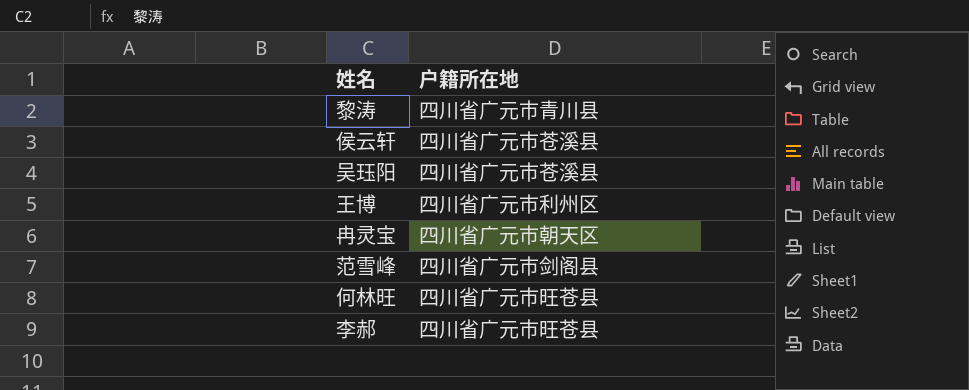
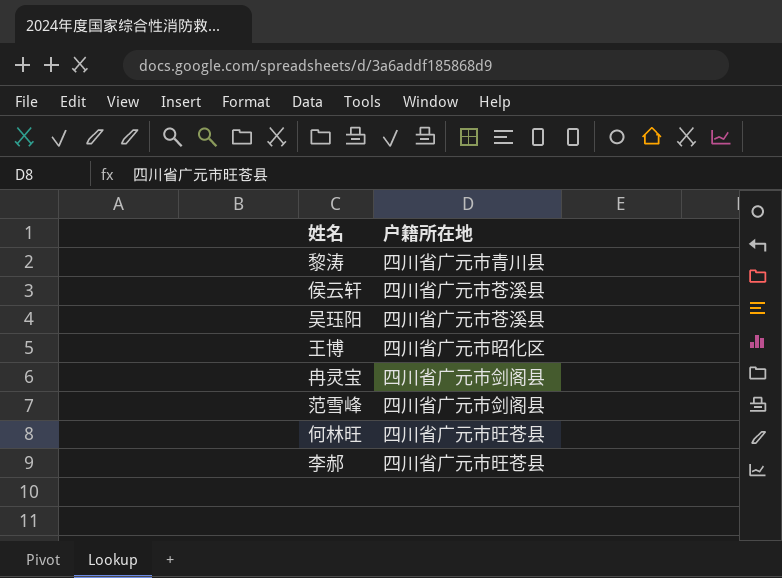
王博 | 户籍所在地: 四川省广元市利州区 -> 四川省广元市昭化区
冉灵宝 | 户籍所在地: 四川省广元市朝天区 -> 四川省广元市剑阁县

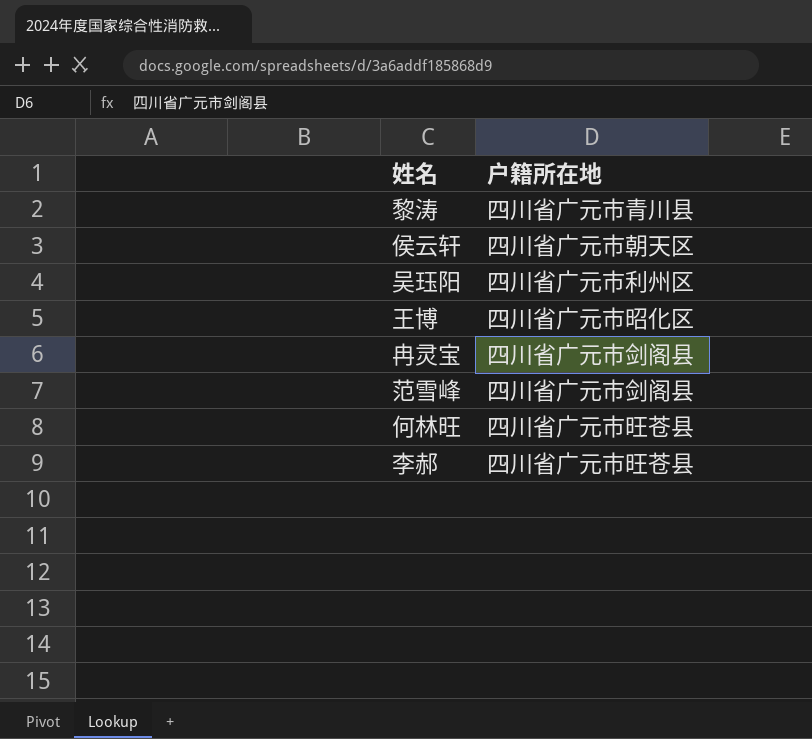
侯云轩 | 户籍所在地: 四川省广元市苍溪县 -> 四川省广元市朝天区
吴珏阳 | 户籍所在地: 四川省广元市苍溪县 -> 四川省广元市利州区

